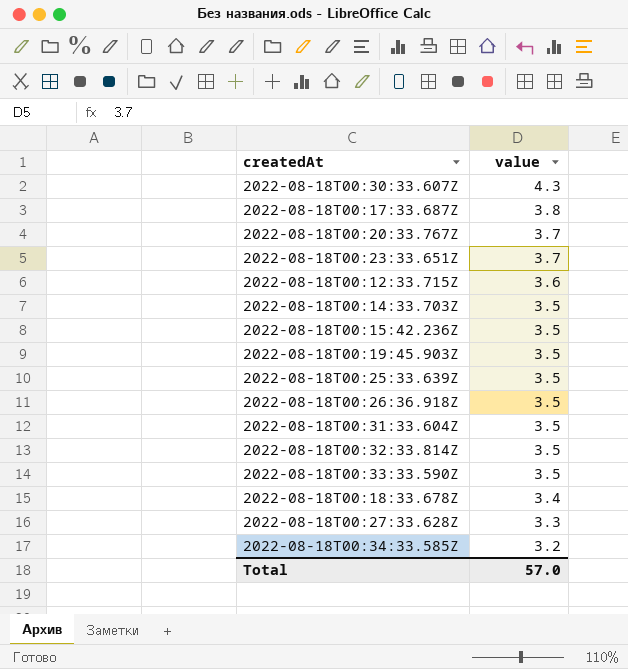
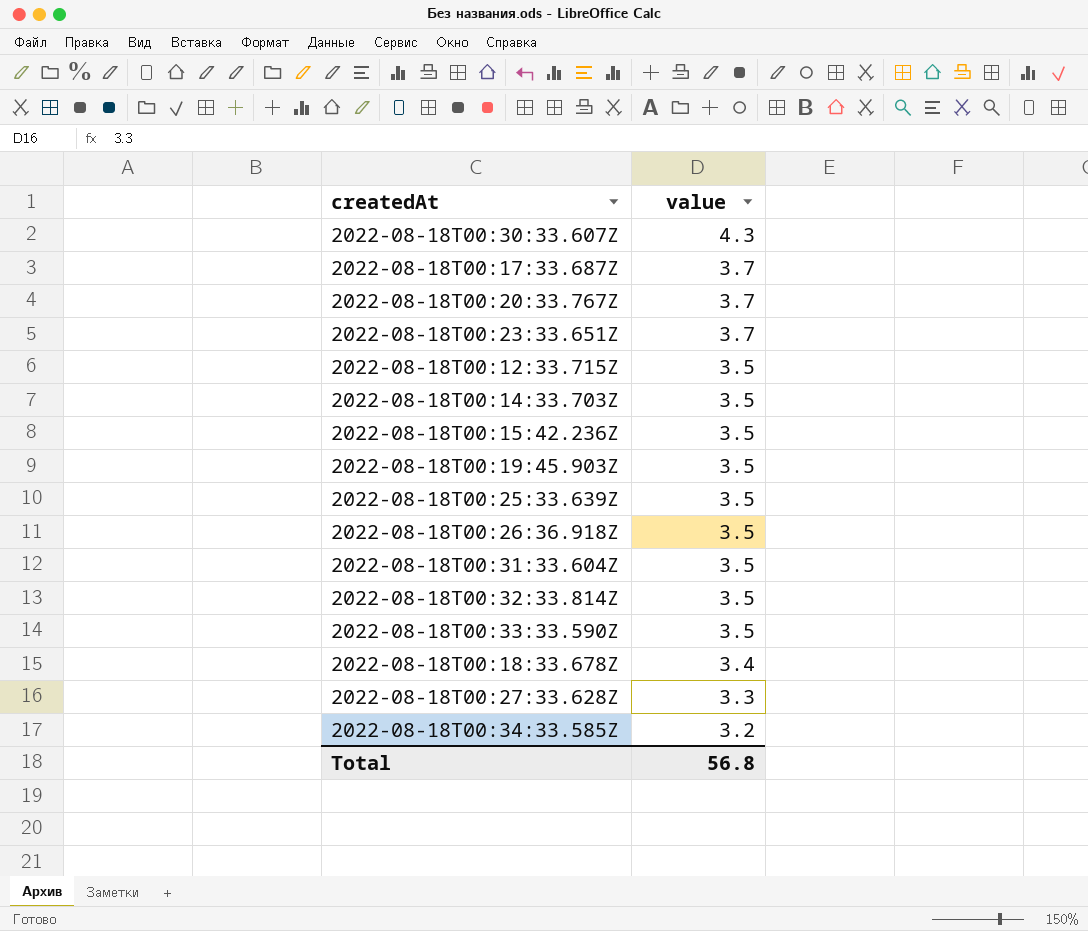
2022-08-18T00:17:33.687Z | value: 3.8 -> 3.7
2022-08-18T00:12:33.715Z | value: 3.6 -> 3.5
Total | value: 57.0 -> 56.8

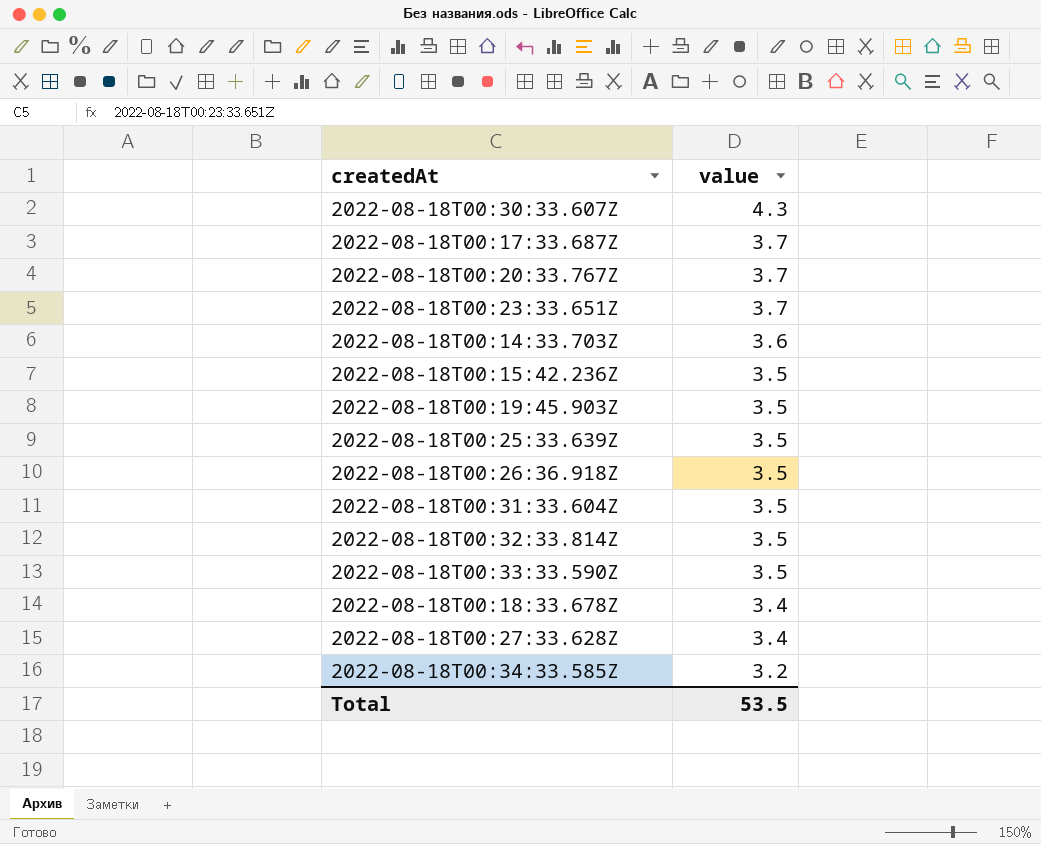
row 2022-08-18T00:12:33.715Z: 3.5 -> none
2022-08-18T00:14:33.703Z | value: 3.5 -> 3.6
2022-08-18T00:27:33.628Z | value: 3.3 -> 3.4
Total | value: 56.8 -> 53.5

